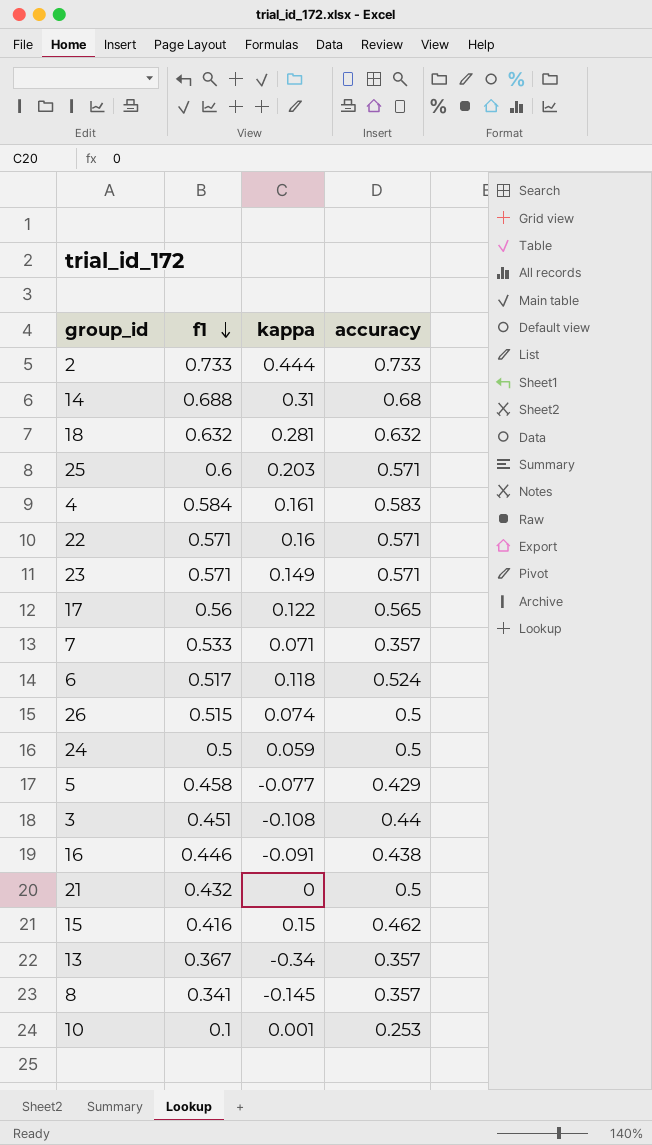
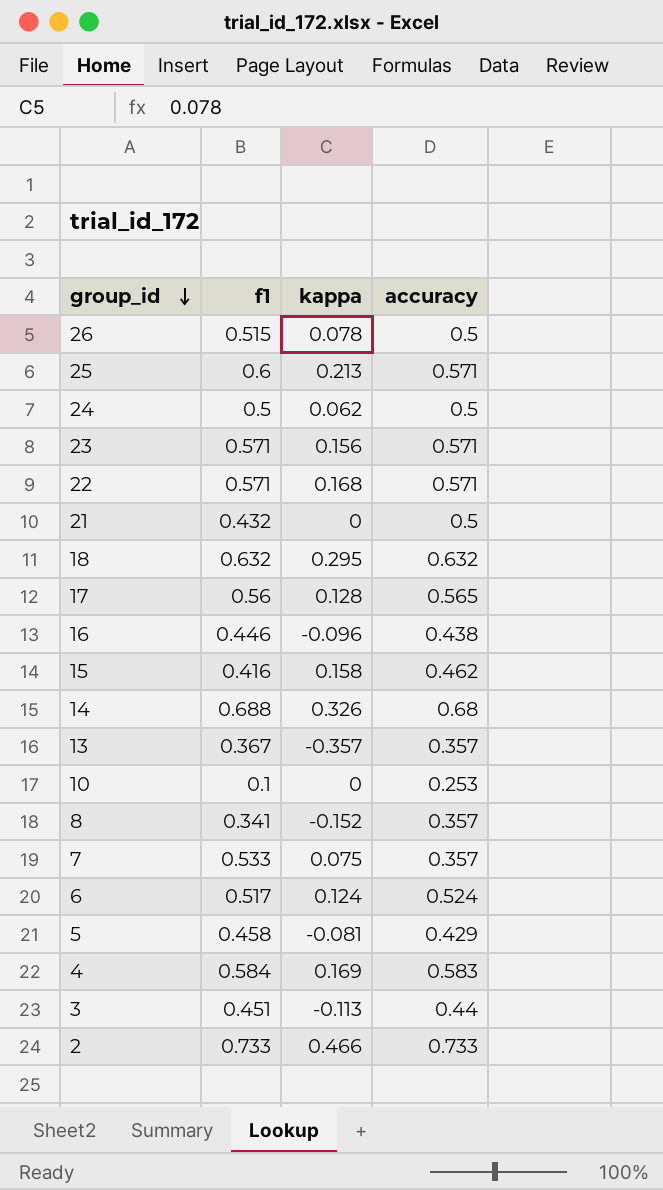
row order: f1 descending -> group_id descending
26 | kappa: 0.074 -> 0.078
25 | kappa: 0.203 -> 0.213
24 | kappa: 0.059 -> 0.062
23 | kappa: 0.149 -> 0.156
22 | kappa: 0.16 -> 0.168
18 | kappa: 0.281 -> 0.295
17 | kappa: 0.122 -> 0.128
16 | kappa: -0.091 -> -0.096
15 | kappa: 0.15 -> 0.158
14 | kappa: 0.31 -> 0.326
13 | kappa: -0.34 -> -0.357
10 | kappa: 0.001 -> 0
8 | kappa: -0.145 -> -0.152
7 | kappa: 0.071 -> 0.075
6 | kappa: 0.118 -> 0.124
5 | kappa: -0.077 -> -0.081
4 | kappa: 0.161 -> 0.169
3 | kappa: -0.108 -> -0.113
2 | kappa: 0.444 -> 0.466

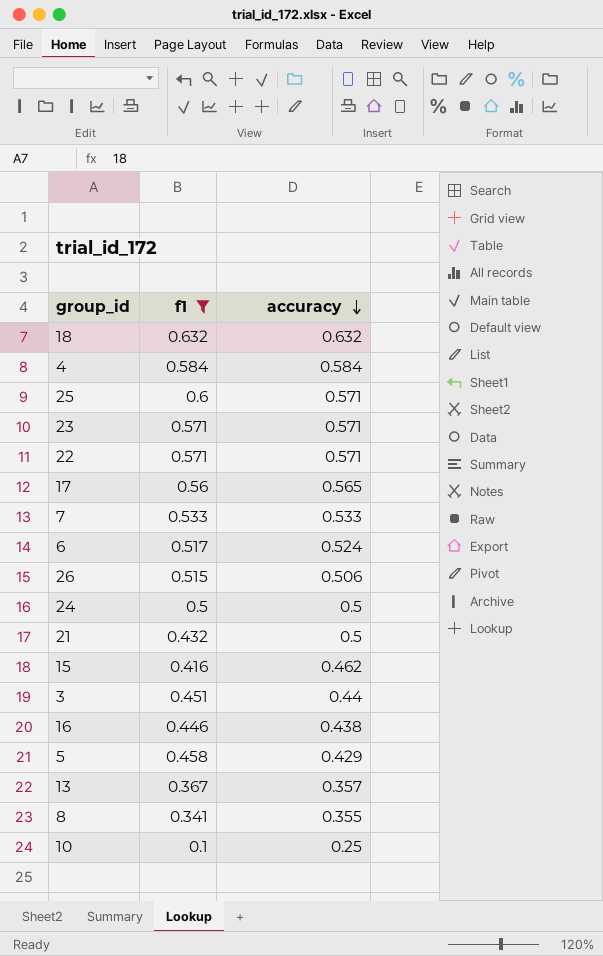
filter: none -> f1 <= 0.632
row order: group_id descending -> accuracy descending
column kappa | position: 3 -> none
4 | accuracy: 0.583 -> 0.584
7 | accuracy: 0.357 -> 0.533
26 | accuracy: 0.5 -> 0.506
8 | accuracy: 0.357 -> 0.355
10 | accuracy: 0.253 -> 0.25

